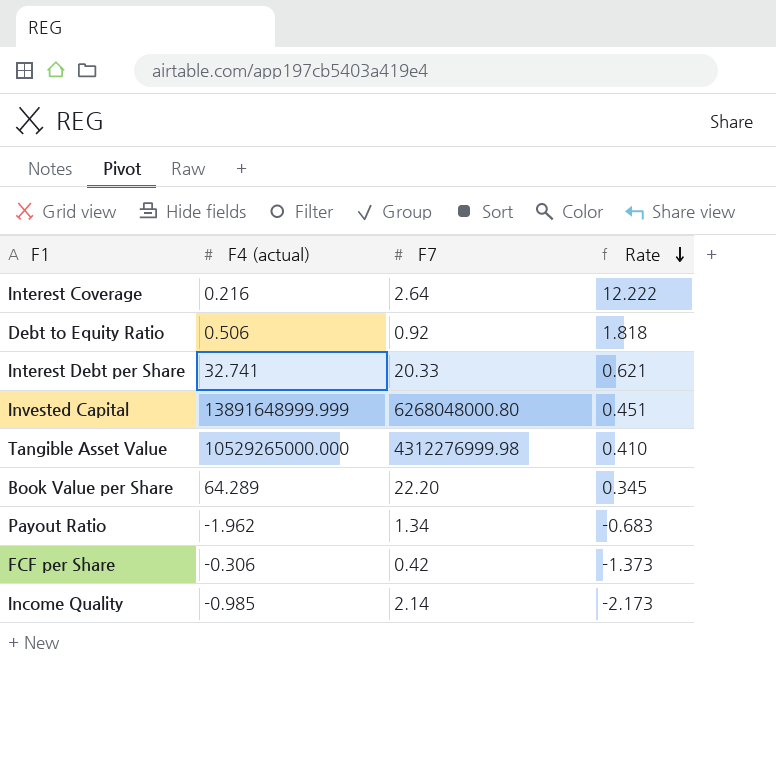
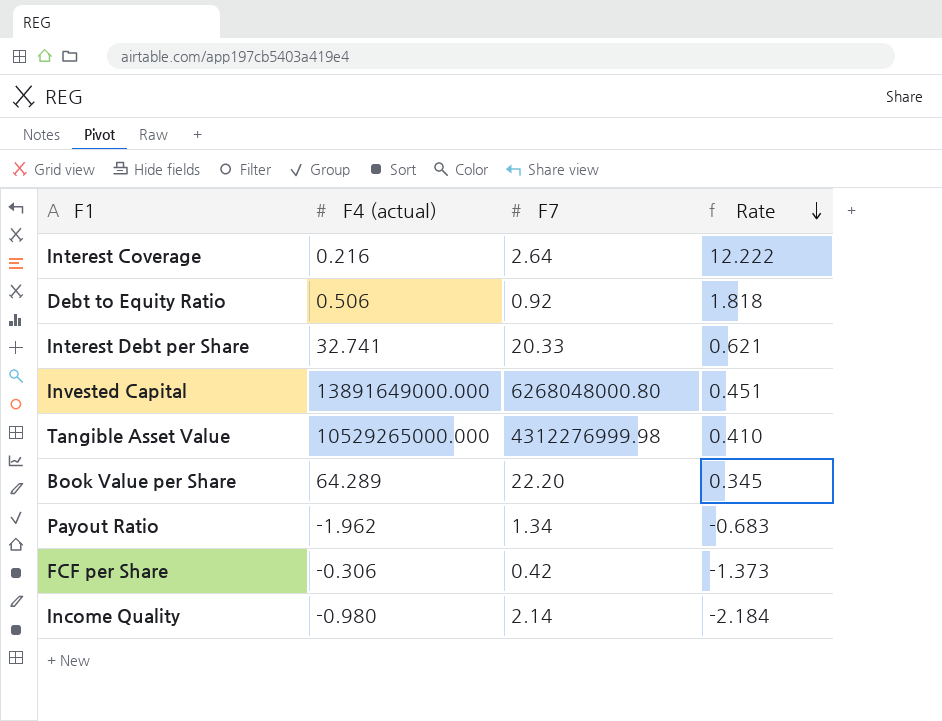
Invested Capital | F4 (actual): 13891648999.999 -> 13891649000.000
Income Quality | F4 (actual): -0.985 -> -0.980
Income Quality | Rate: -2.173 -> -2.184

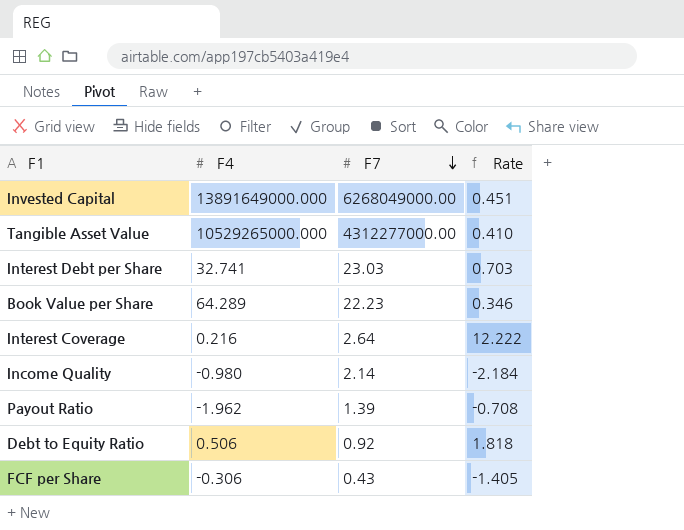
row order: Rate descending -> F7 descending
column name: F4 (actual) -> F4
Invested Capital | F7: 6268048000.80 -> 6268049000.00
Tangible Asset Value | F7: 4312276999.98 -> 4312277000.00
Interest Debt per Share | F7: 20.33 -> 23.03
Interest Debt per Share | Rate: 0.621 -> 0.703
Book Value per Share | F7: 22.20 -> 22.23
Book Value per Share | Rate: 0.345 -> 0.346
Payout Ratio | F7: 1.34 -> 1.39
Payout Ratio | Rate: -0.683 -> -0.708
FCF per Share | F7: 0.42 -> 0.43
FCF per Share | Rate: -1.373 -> -1.405

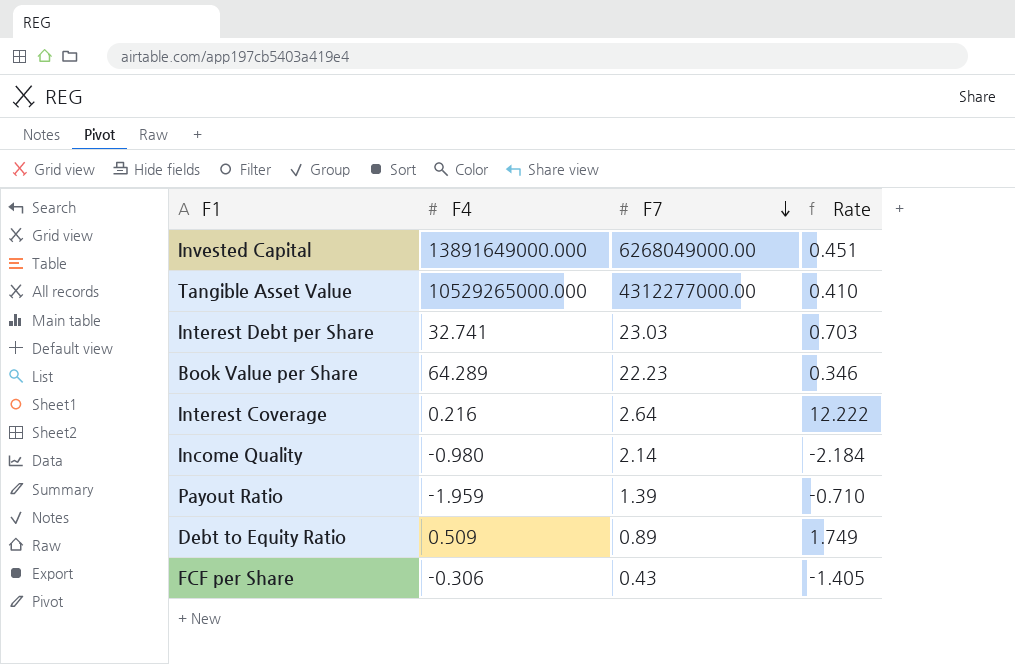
Payout Ratio | F4: -1.962 -> -1.959
Payout Ratio | Rate: -0.708 -> -0.710
Debt to Equity Ratio | F4: 0.506 -> 0.509
Debt to Equity Ratio | F7: 0.92 -> 0.89
Debt to Equity Ratio | Rate: 1.818 -> 1.749

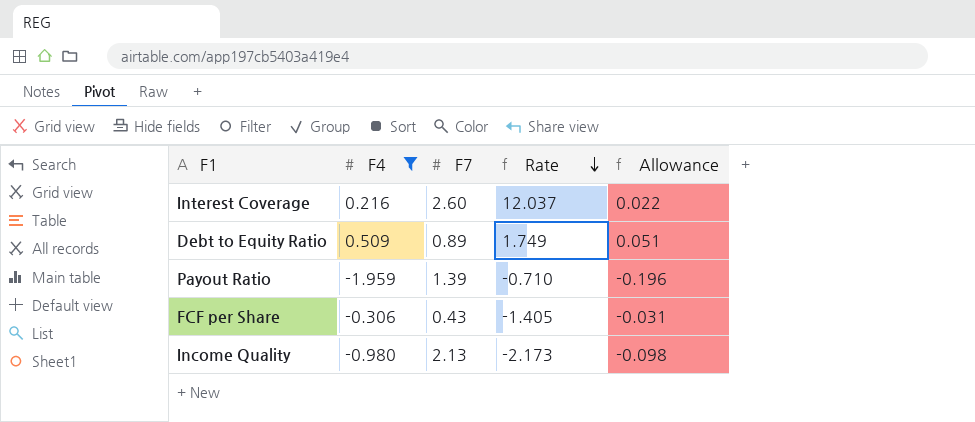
filter: none -> F4 <= 0.509
row order: F7 descending -> Rate descending
column Allowance | formula: none -> [F4] * 0.1
Interest Coverage | F7: 2.64 -> 2.60
Interest Coverage | Rate: 12.222 -> 12.037
Income Quality | F7: 2.14 -> 2.13
Income Quality | Rate: -2.184 -> -2.173

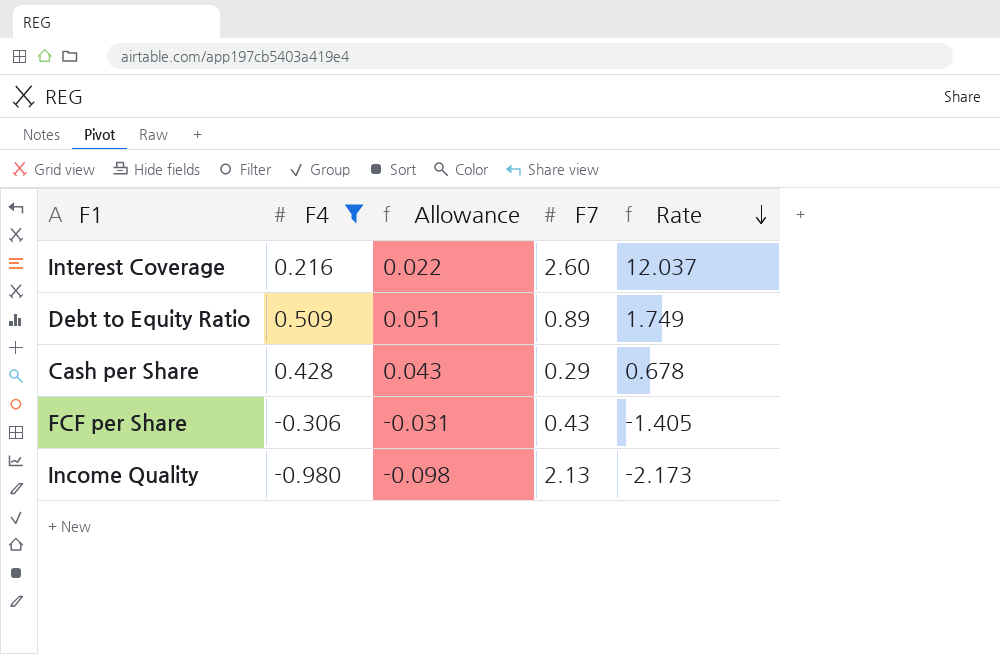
column Allowance | position: 5 -> 3
row Payout Ratio: -1.959 | 1.39 | -0.710 | -0.196 -> none
row Cash per Share: none -> 0.428 | 0.043 | 0.29 | 0.678

